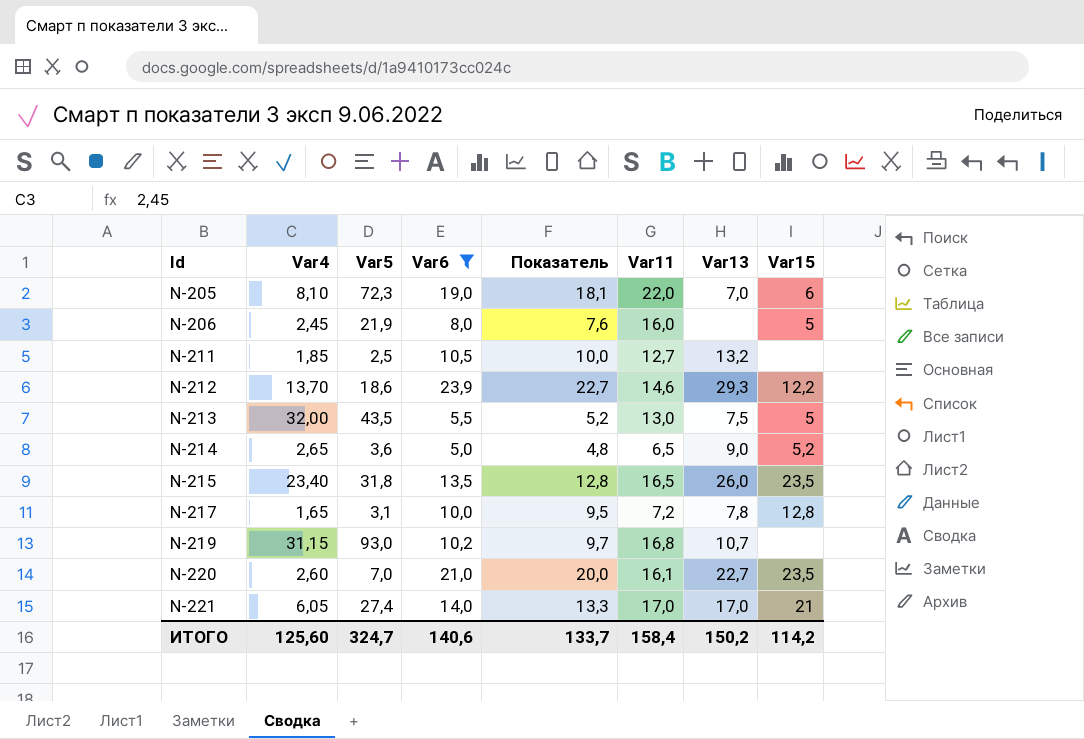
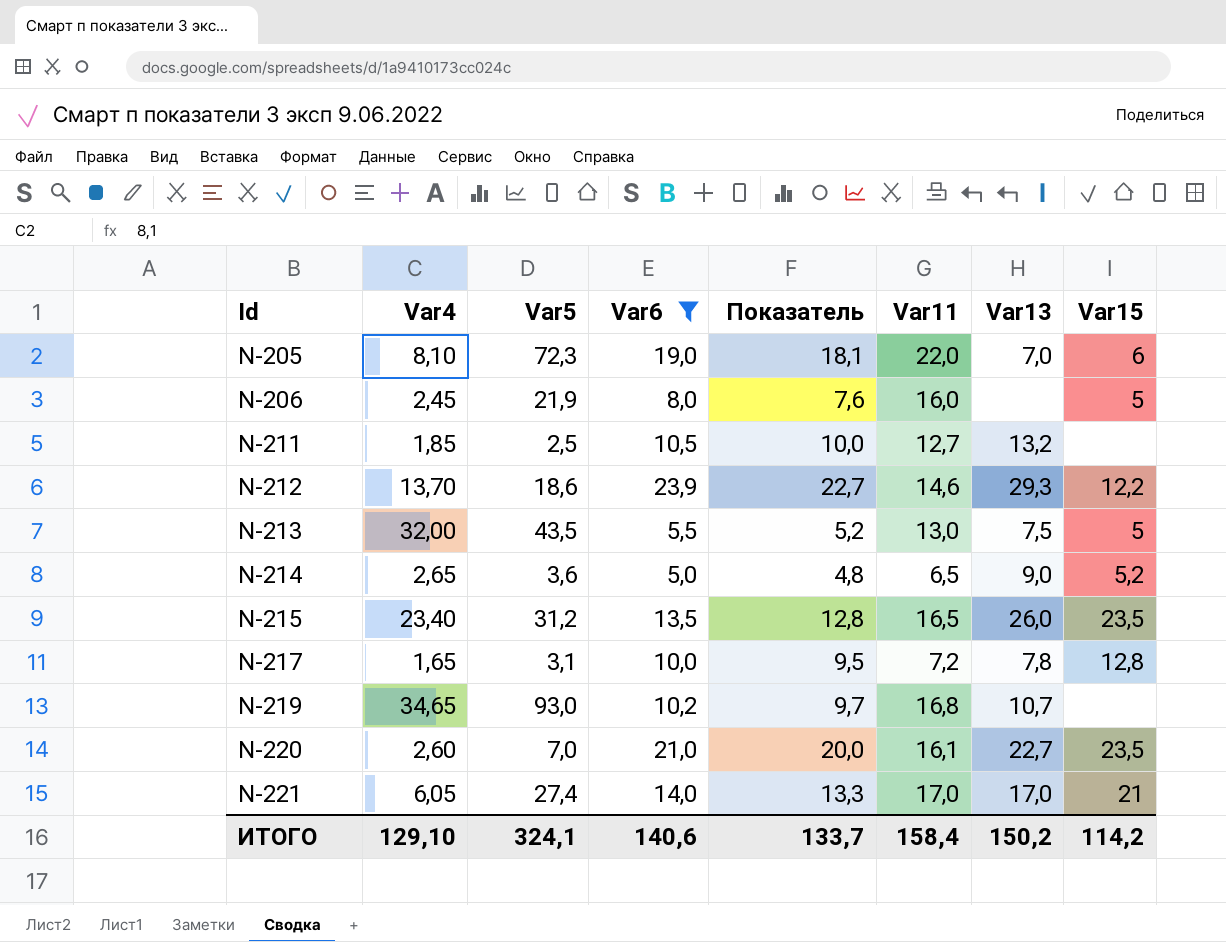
N-215 | Var5: 31,8 -> 31,2
N-219 | Var4: 31,15 -> 34,65
ИТОГО | Var4: 125,60 -> 129,10
ИТОГО | Var5: 324,7 -> 324,1

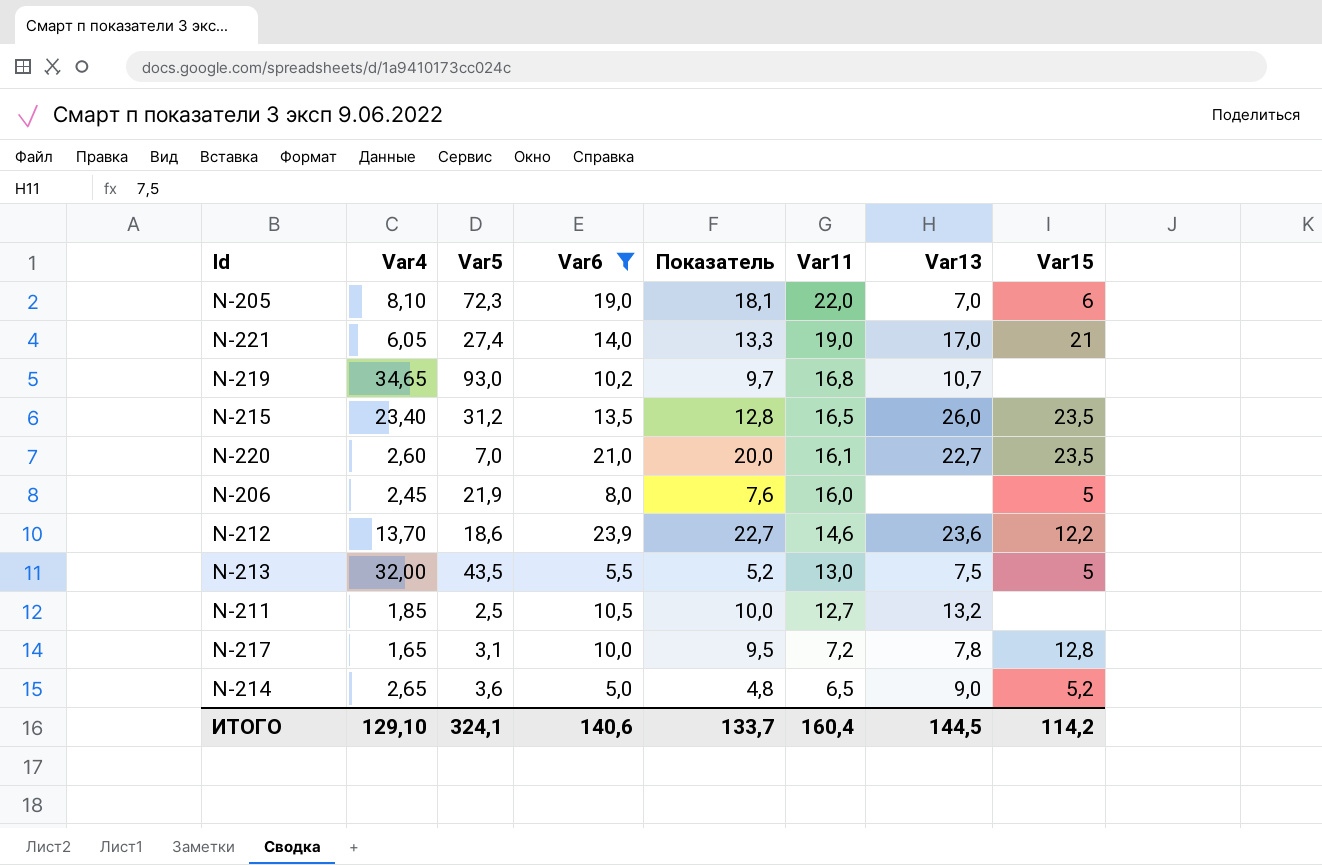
row order: Id ascending -> Var11 descending
N-221 | Var11: 17,0 -> 19,0
N-212 | Var13: 29,3 -> 23,6
ИТОГО | Var11: 158,4 -> 160,4
ИТОГО | Var13: 150,2 -> 144,5

